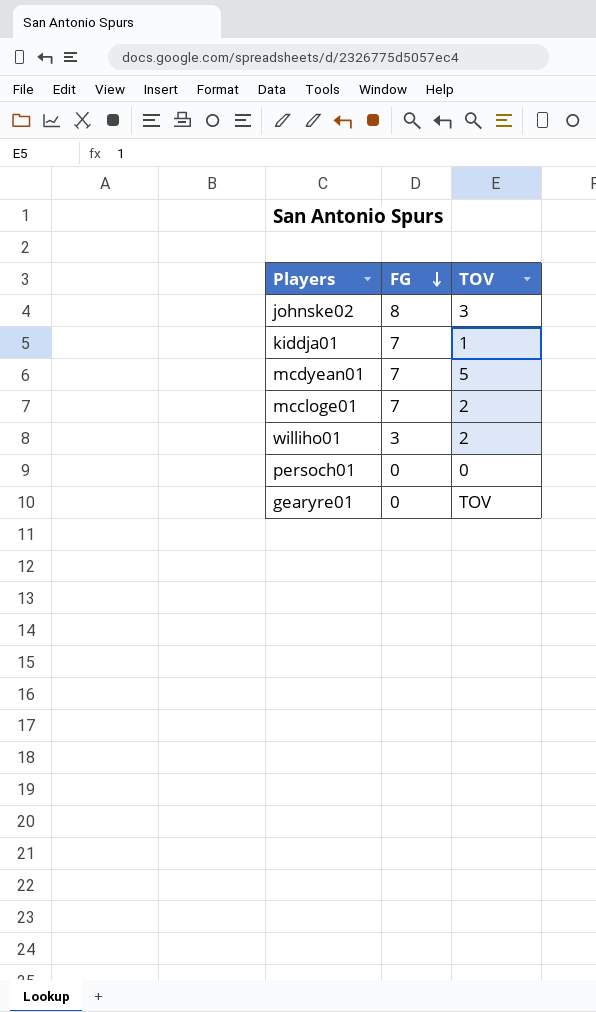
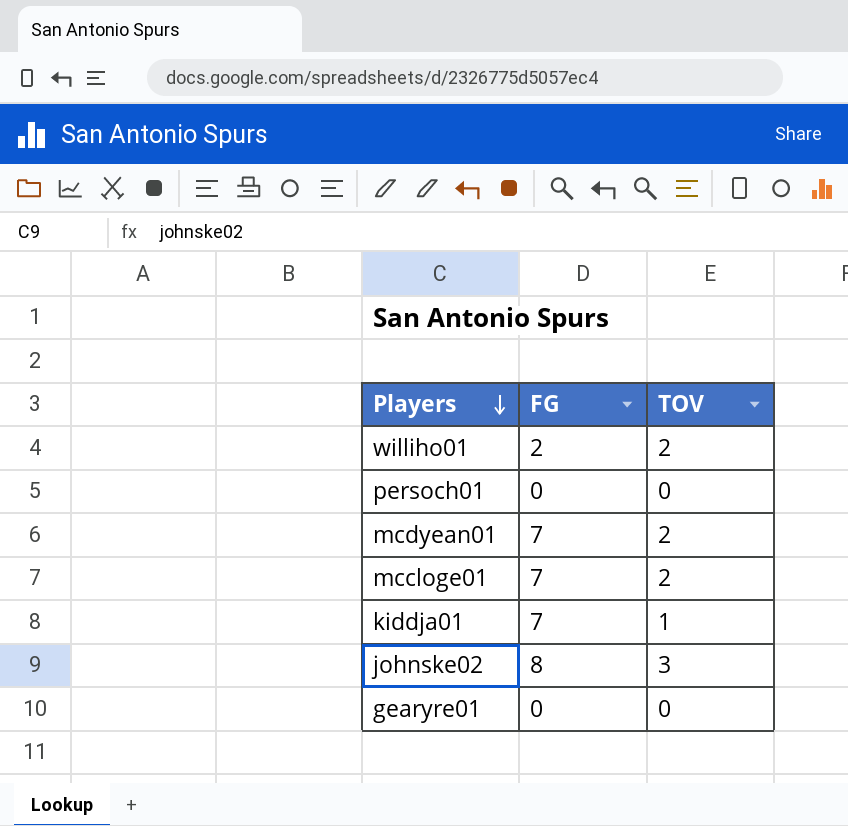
row order: FG descending -> Players descending
williho01 | FG: 3 -> 2
mcdyean01 | TOV: 5 -> 2
gearyre01 | TOV: TOV -> 0

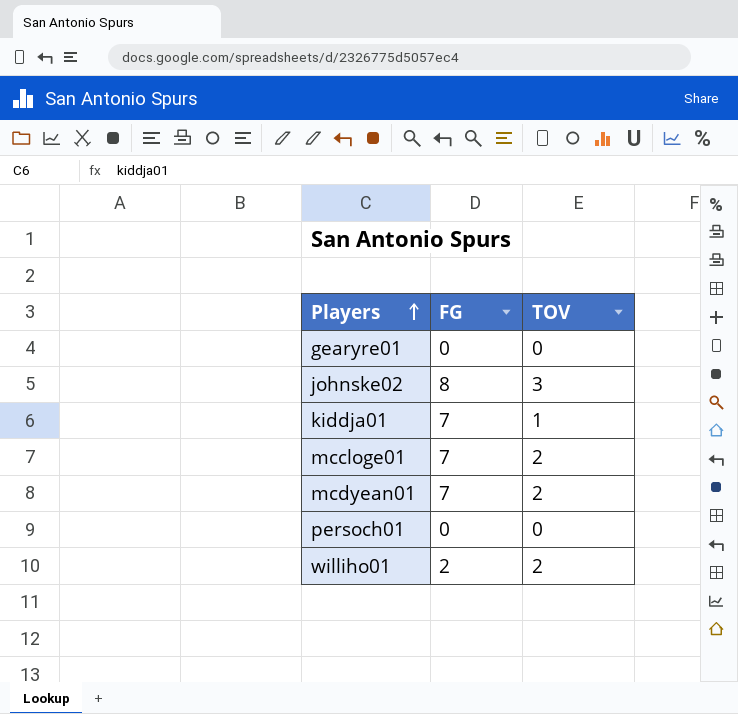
row order: Players descending -> Players ascending

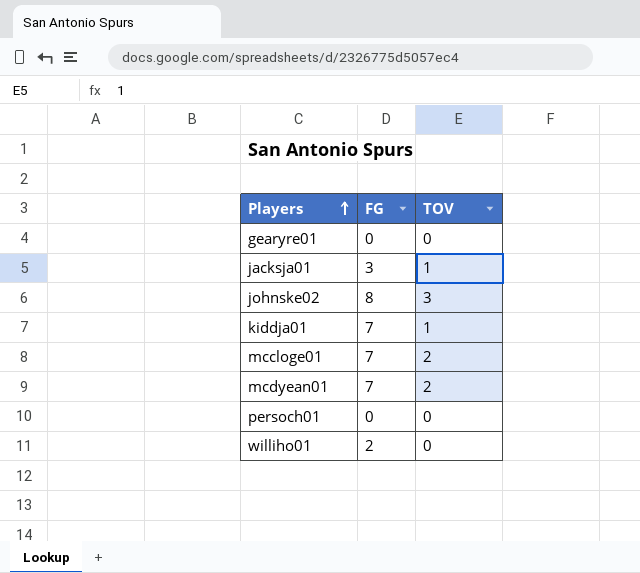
row jacksja01: none -> 3 | 1
williho01 | TOV: 2 -> 0

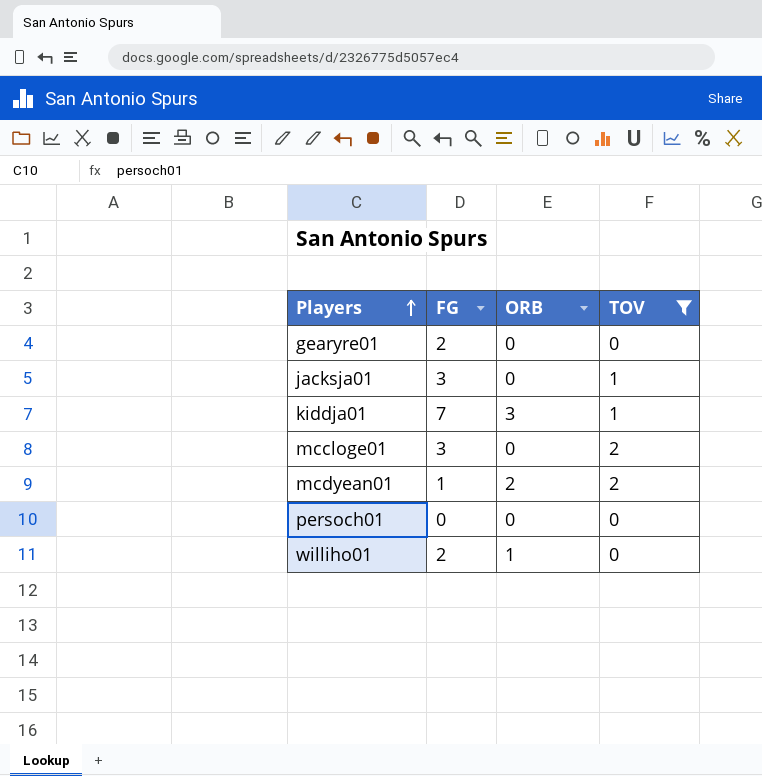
filter: none -> TOV != 3
column ORB | position: none -> 3
gearyre01 | FG: 0 -> 2
mccloge01 | FG: 7 -> 3
mcdyean01 | FG: 7 -> 1

